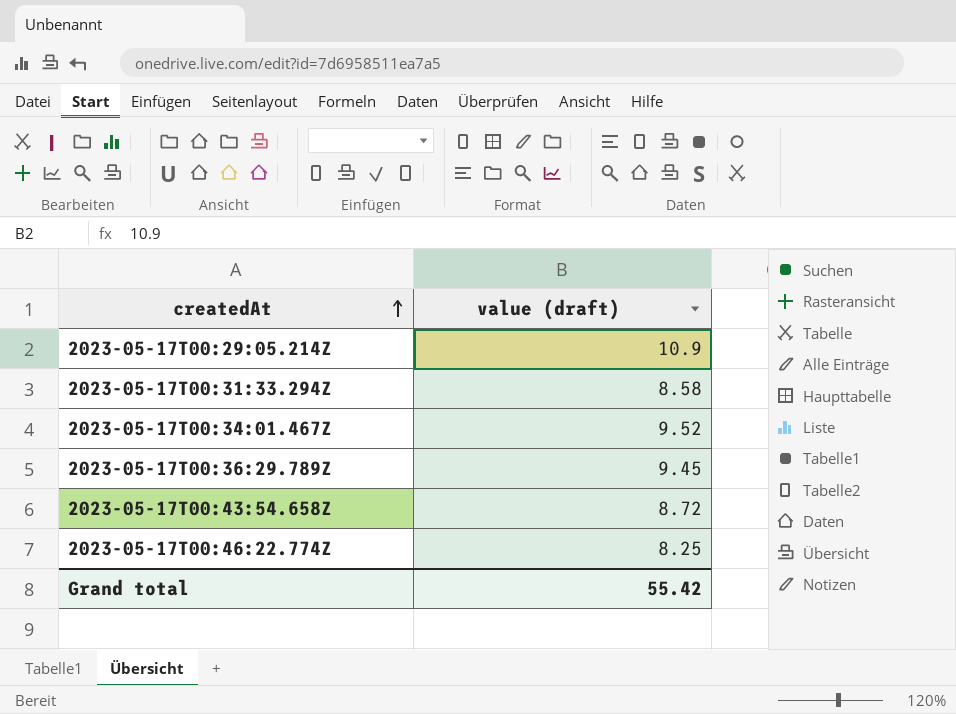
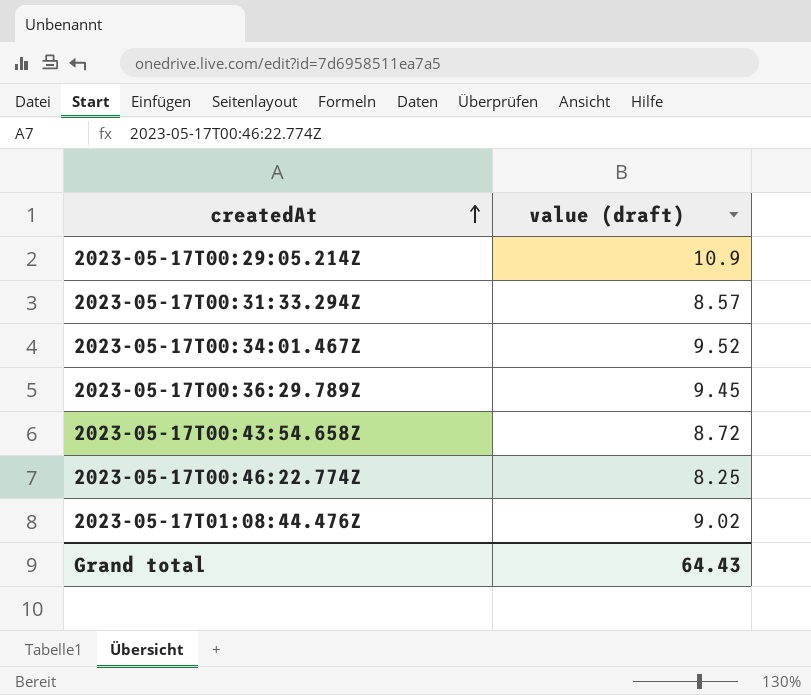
2023-05-17T00:31:33.294Z | value (draft): 8.58 -> 8.57
row 2023-05-17T01:08:44.476Z: none -> 9.02
Grand total | value (draft): 55.42 -> 64.43

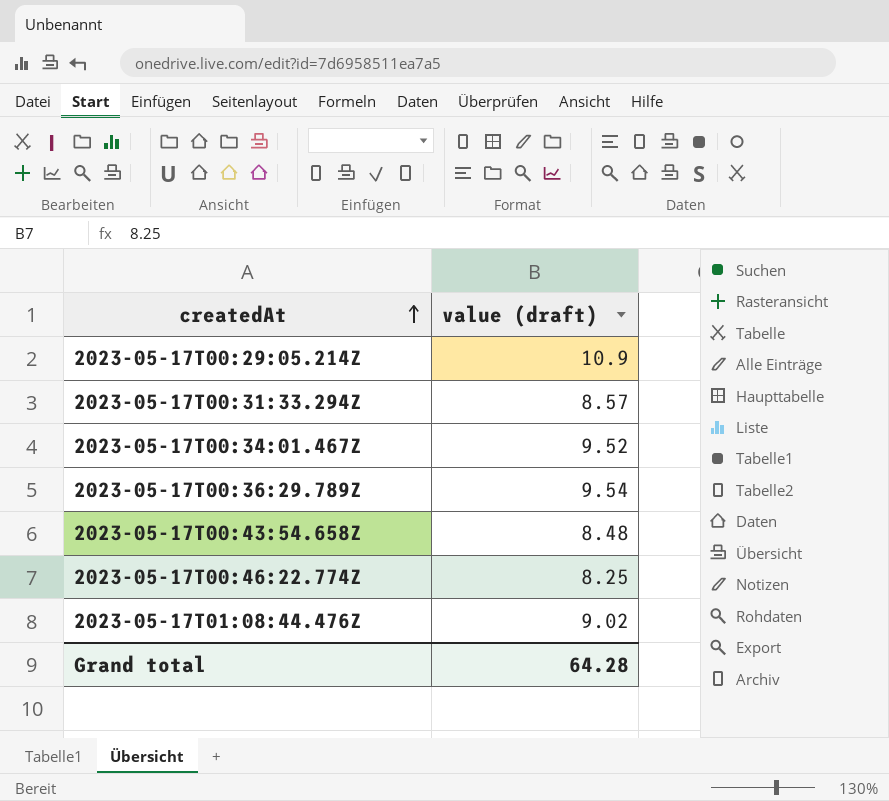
2023-05-17T00:36:29.789Z | value (draft): 9.45 -> 9.54
2023-05-17T00:43:54.658Z | value (draft): 8.72 -> 8.48
Grand total | value (draft): 64.43 -> 64.28

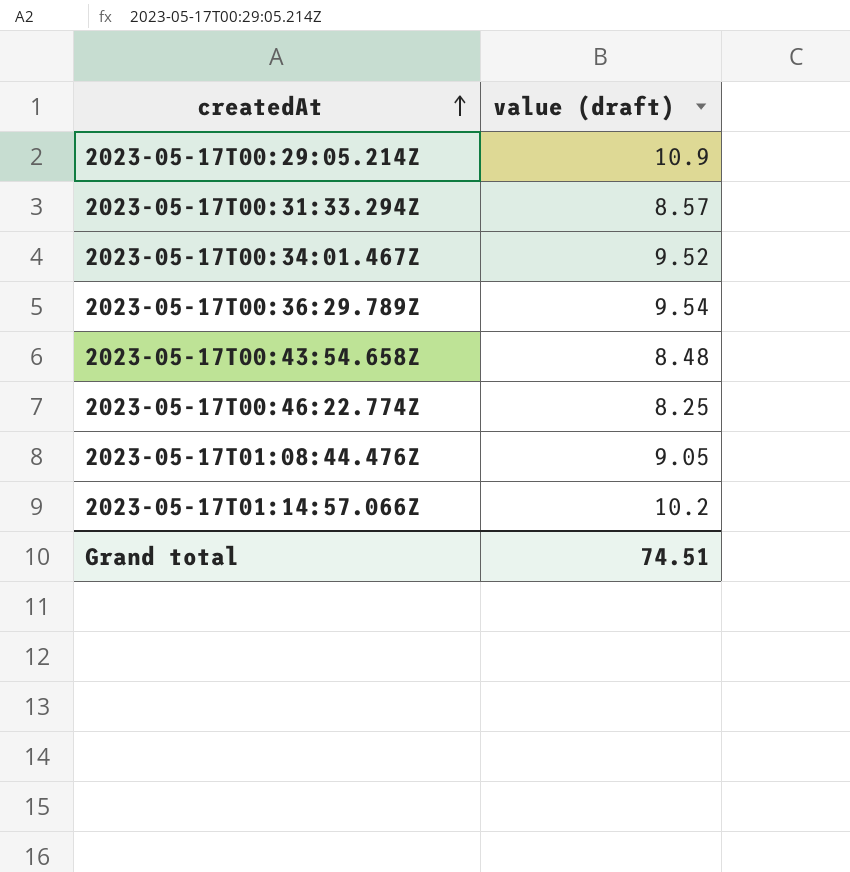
2023-05-17T01:08:44.476Z | value (draft): 9.02 -> 9.05
row 2023-05-17T01:14:57.066Z: none -> 10.2
Grand total | value (draft): 64.28 -> 74.51

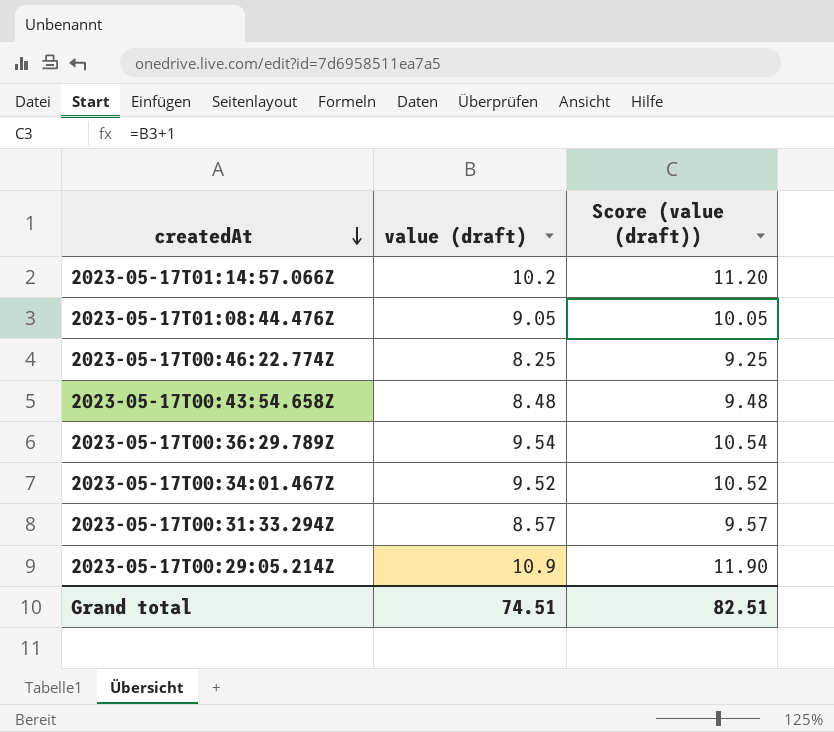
row order: createdAt ascending -> createdAt descending
column Score (value (draft)) | formula: none -> [value (draft)] + 1

